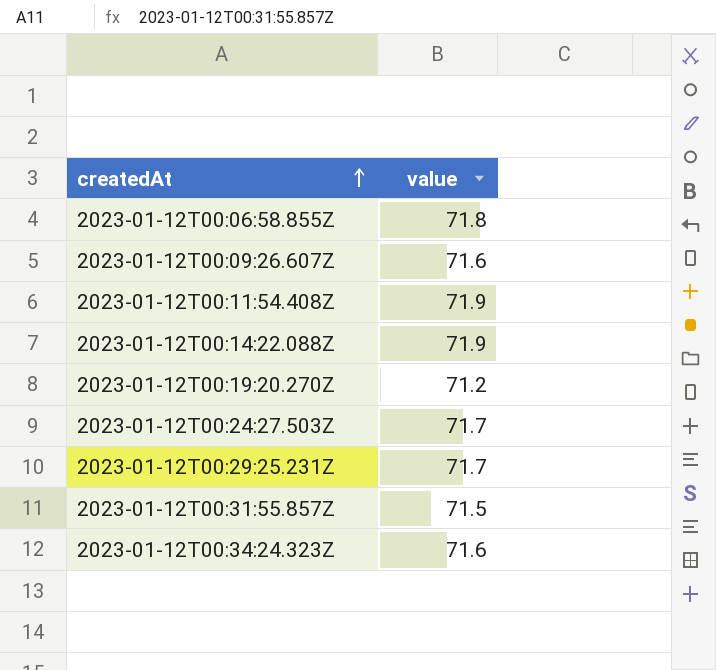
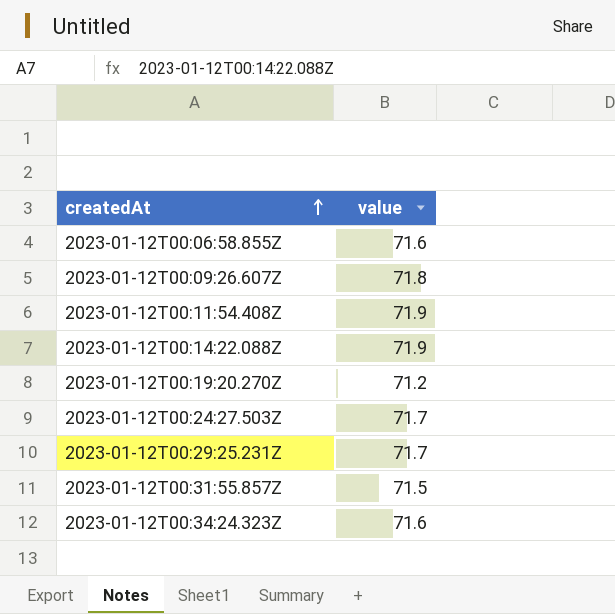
2023-01-12T00:06:58.855Z | value: 71.8 -> 71.6
2023-01-12T00:09:26.607Z | value: 71.6 -> 71.8

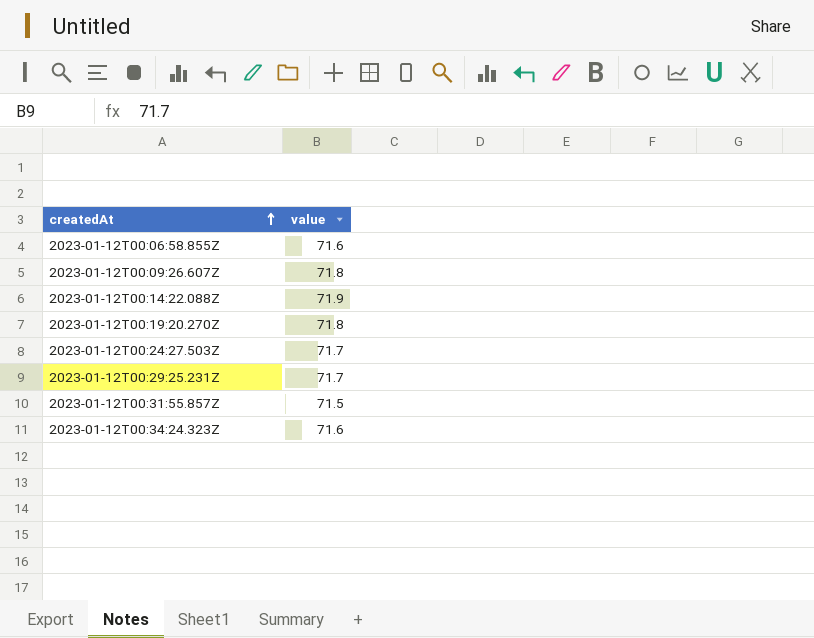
row 2023-01-12T00:11:54.408Z: 71.9 -> none
2023-01-12T00:19:20.270Z | value: 71.2 -> 71.8

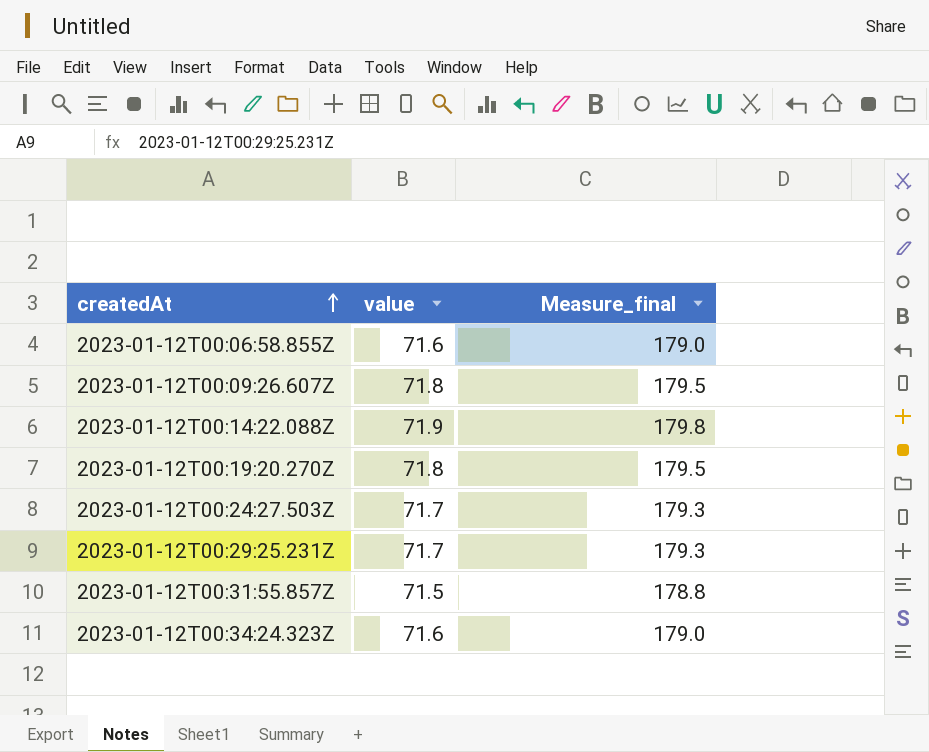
column Measure_final | formula: none -> [value] * 2.5

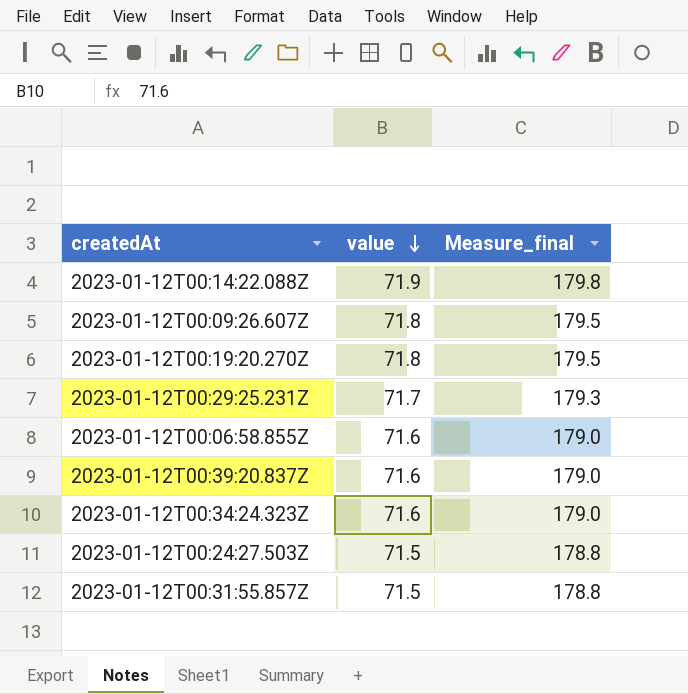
row order: createdAt ascending -> value descending
row 2023-01-12T00:39:20.837Z: none -> 71.6 | 179.0
2023-01-12T00:24:27.503Z | value: 71.7 -> 71.5
2023-01-12T00:24:27.503Z | Measure_final: 179.3 -> 178.8

